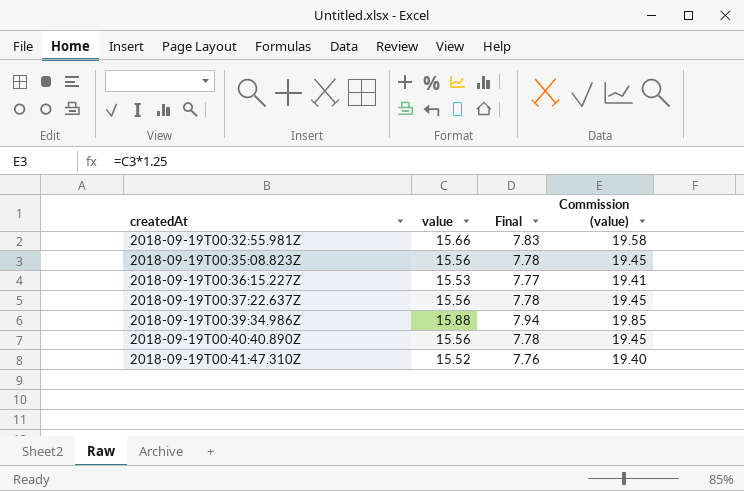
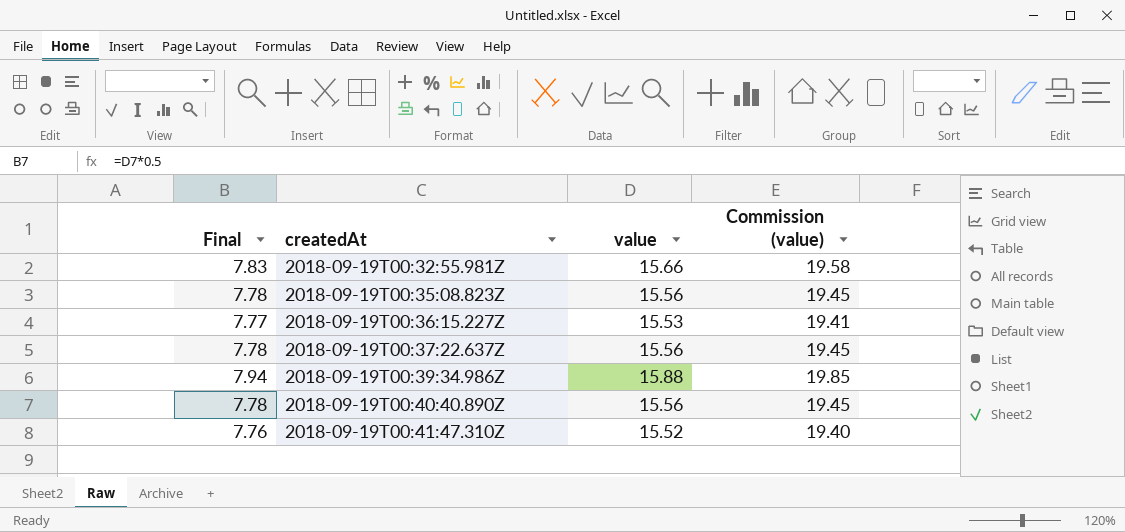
column Final | position: 3 -> 1

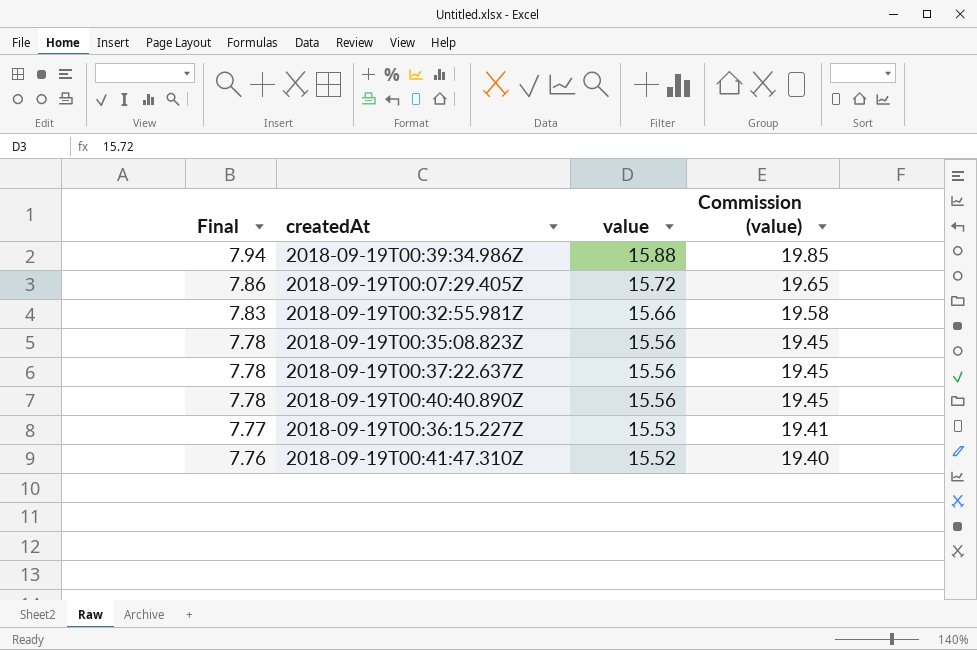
row order: createdAt ascending -> Final descending
row 2018-09-19T00:07:29.405Z: none -> 7.86 | 15.72 | 19.65

